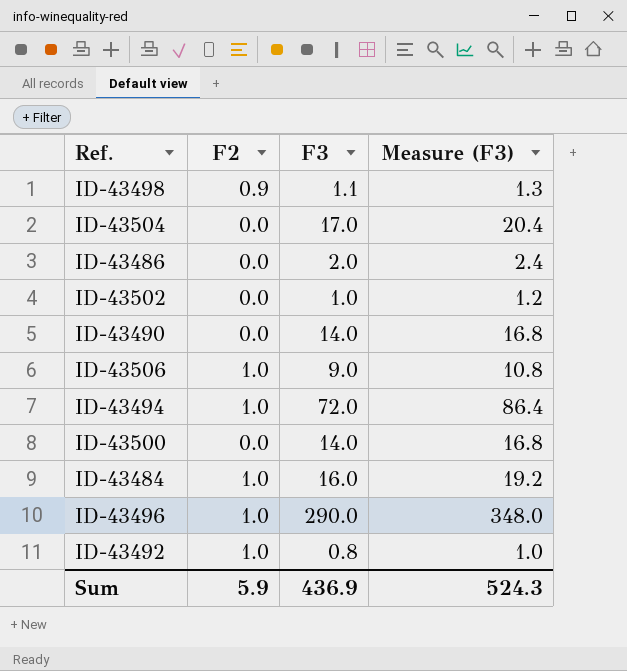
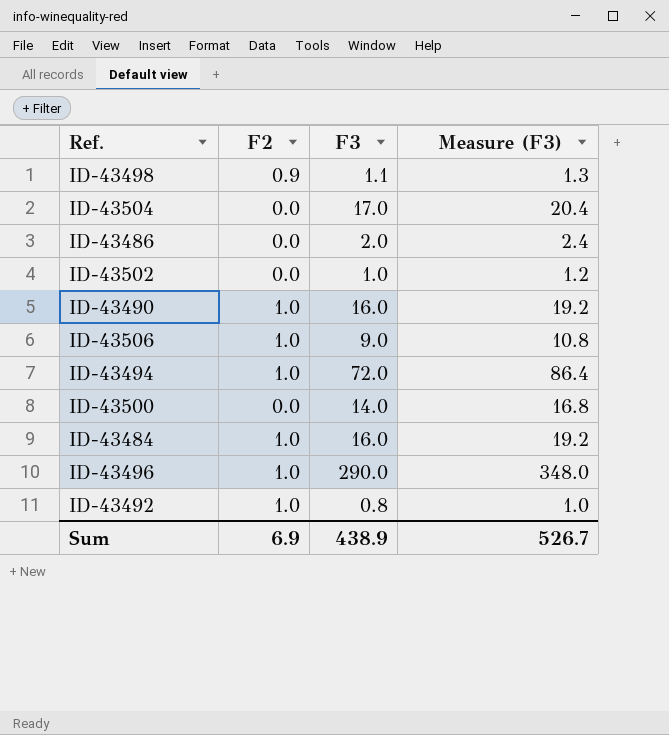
ID-43490 | F2: 0.0 -> 1.0
ID-43490 | F3: 14.0 -> 16.0
ID-43490 | Measure (F3): 16.8 -> 19.2
Sum | F2: 5.9 -> 6.9
Sum | F3: 436.9 -> 438.9
Sum | Measure (F3): 524.3 -> 526.7

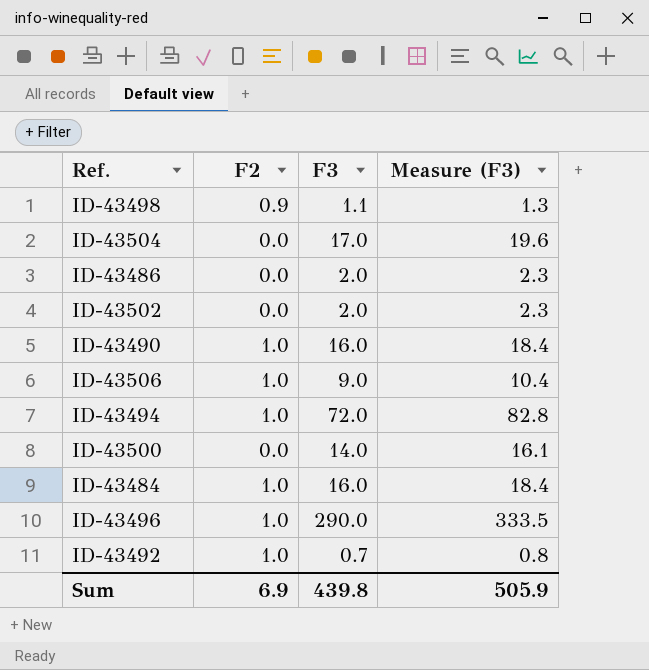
column Measure (F3) | formula: [F3] * 1.2 -> [F3] * 1.15
ID-43502 | F3: 1.0 -> 2.0
ID-43492 | F3: 0.8 -> 0.7
Sum | F3: 438.9 -> 439.8
Sum | Measure (F3): 526.7 -> 505.9

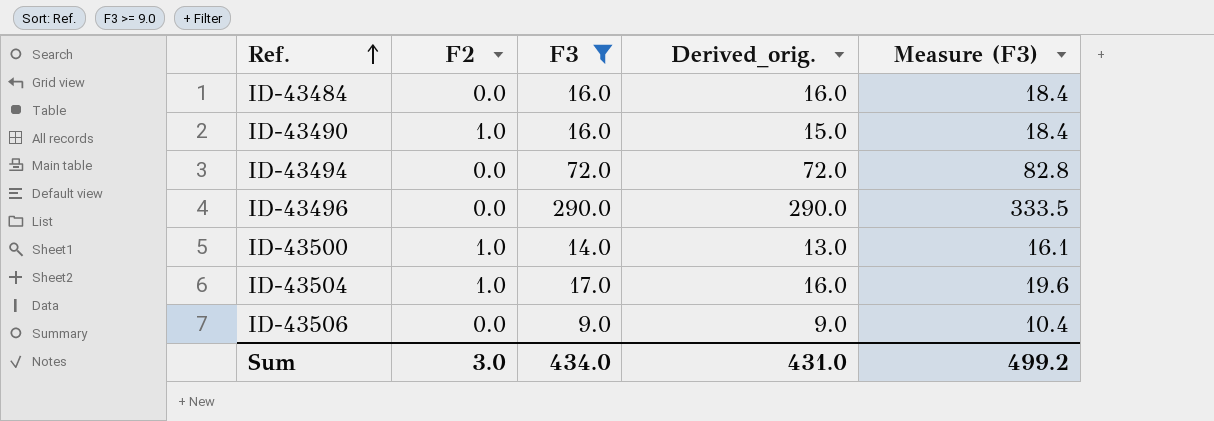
filter: none -> F3 >= 9.0
row order: none -> Ref. ascending
column Derived_orig. | formula: none -> [F3] - [F2]
ID-43484 | F2: 1.0 -> 0.0
ID-43494 | F2: 1.0 -> 0.0
ID-43496 | F2: 1.0 -> 0.0
ID-43500 | F2: 0.0 -> 1.0
ID-43504 | F2: 0.0 -> 1.0
ID-43506 | F2: 1.0 -> 0.0
Sum | F2: 6.9 -> 3.0
Sum | F3: 439.8 -> 434.0
Sum | Measure (F3): 505.9 -> 499.2

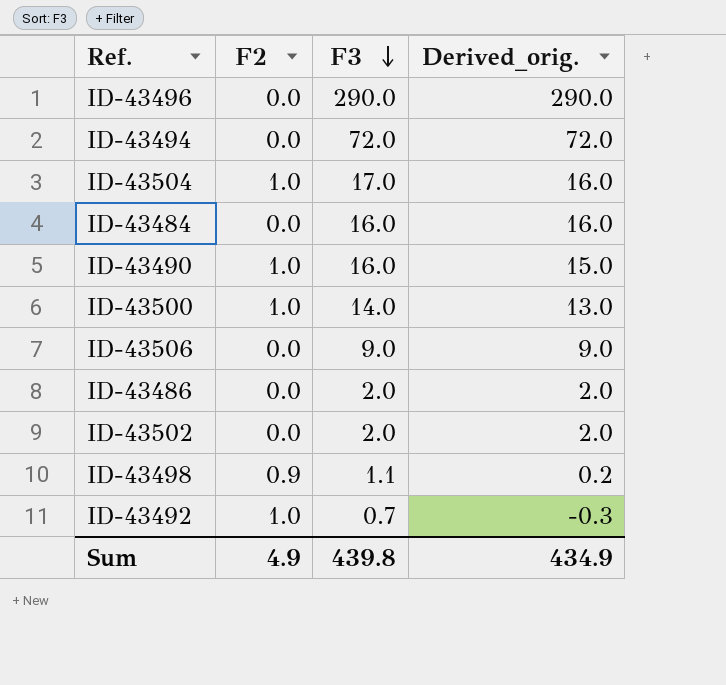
filter: F3 >= 9.0 -> none
row order: Ref. ascending -> F3 descending
column Measure (F3) | formula: [F3] * 1.15 -> none
Sum | F2: 3.0 -> 4.9
Sum | F3: 434.0 -> 439.8
Sum | Derived_orig.: 431.0 -> 434.9

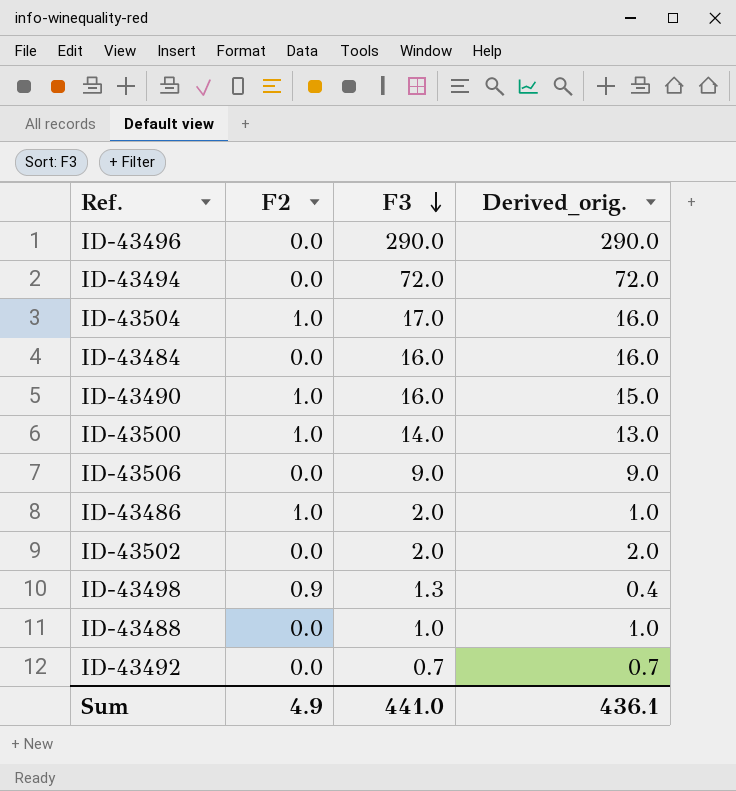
ID-43486 | F2: 0.0 -> 1.0
ID-43486 | Derived_orig.: 2.0 -> 1.0
ID-43498 | F3: 1.1 -> 1.3
ID-43498 | Derived_orig.: 0.2 -> 0.4
row ID-43488: none -> 0.0 | 1.0 | 1.0
ID-43492 | F2: 1.0 -> 0.0
ID-43492 | Derived_orig.: -0.3 -> 0.7
Sum | F3: 439.8 -> 441.0
Sum | Derived_orig.: 434.9 -> 436.1

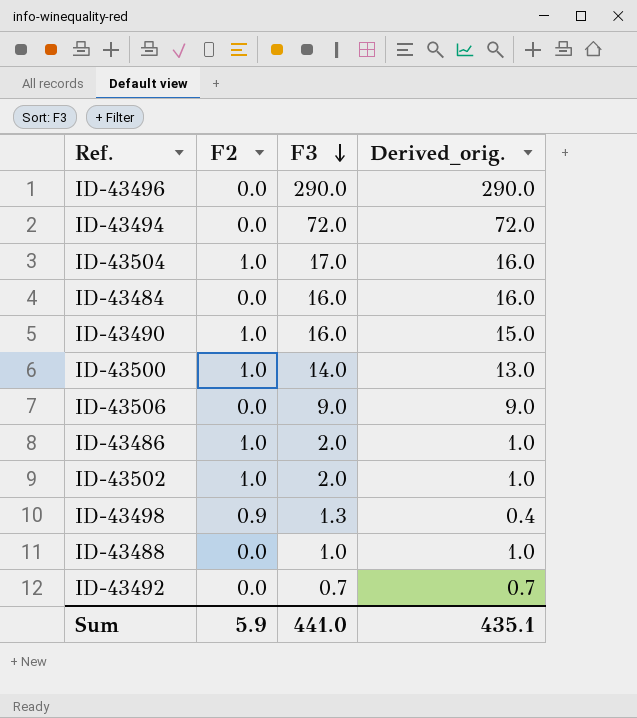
ID-43502 | F2: 0.0 -> 1.0
ID-43502 | Derived_orig.: 2.0 -> 1.0
Sum | F2: 4.9 -> 5.9
Sum | Derived_orig.: 436.1 -> 435.1

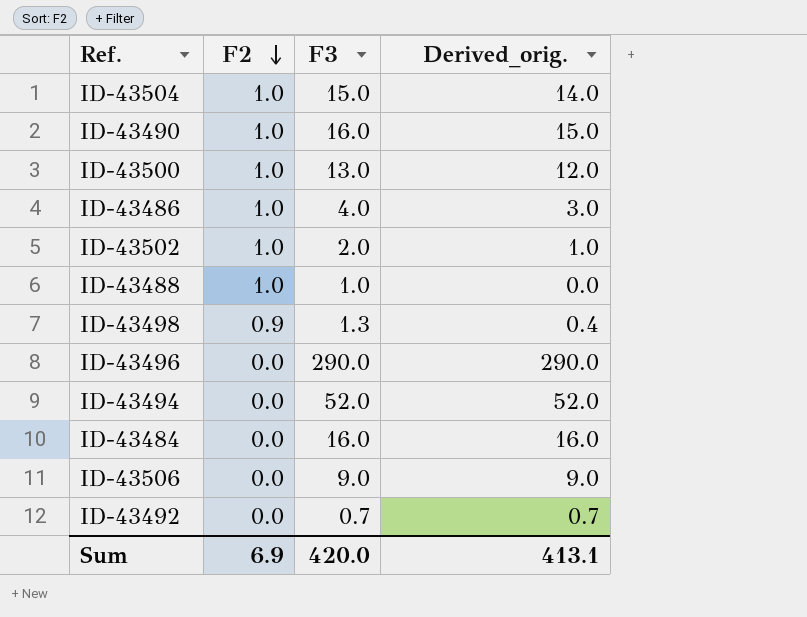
row order: F3 descending -> F2 descending
ID-43504 | F3: 17.0 -> 15.0
ID-43504 | Derived_orig.: 16.0 -> 14.0
ID-43500 | F3: 14.0 -> 13.0
ID-43500 | Derived_orig.: 13.0 -> 12.0
ID-43486 | F3: 2.0 -> 4.0
ID-43486 | Derived_orig.: 1.0 -> 3.0
ID-43488 | F2: 0.0 -> 1.0
ID-43488 | Derived_orig.: 1.0 -> 0.0
ID-43494 | F3: 72.0 -> 52.0
ID-43494 | Derived_orig.: 72.0 -> 52.0
Sum | F2: 5.9 -> 6.9
Sum | F3: 441.0 -> 420.0
Sum | Derived_orig.: 435.1 -> 413.1

